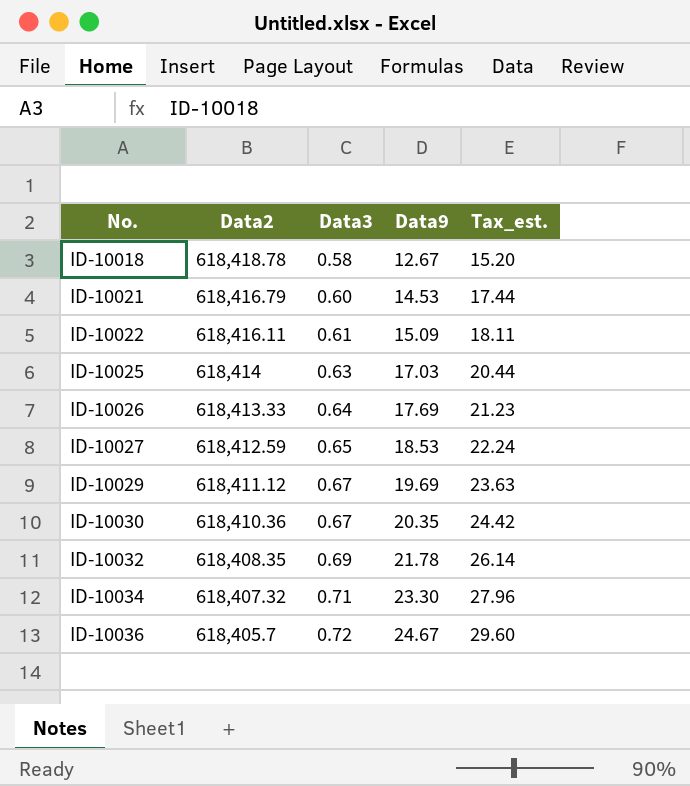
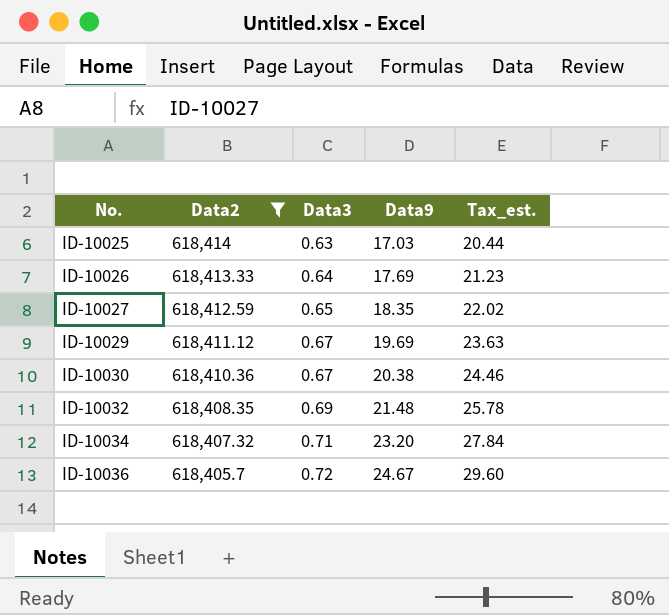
filter: none -> Data2 <= 618,414
ID-10027 | Data9: 18.53 -> 18.35
ID-10027 | Tax_est.: 22.24 -> 22.02
ID-10030 | Data9: 20.35 -> 20.38
ID-10030 | Tax_est.: 24.42 -> 24.46
ID-10032 | Data9: 21.78 -> 21.48
ID-10032 | Tax_est.: 26.14 -> 25.78
ID-10034 | Data9: 23.30 -> 23.20
ID-10034 | Tax_est.: 27.96 -> 27.84

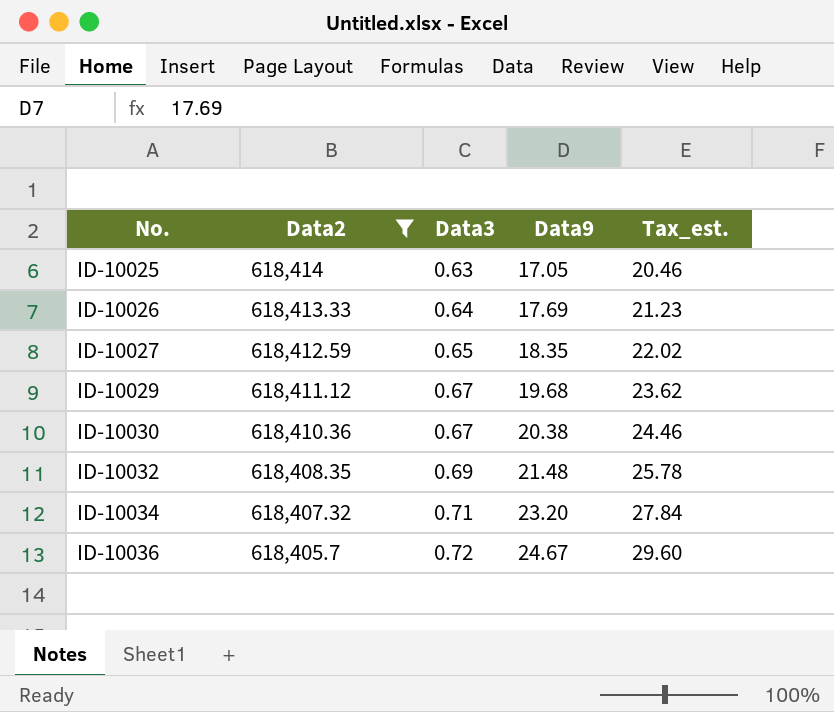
ID-10025 | Data9: 17.03 -> 17.05
ID-10025 | Tax_est.: 20.44 -> 20.46
ID-10029 | Data9: 19.69 -> 19.68
ID-10029 | Tax_est.: 23.63 -> 23.62

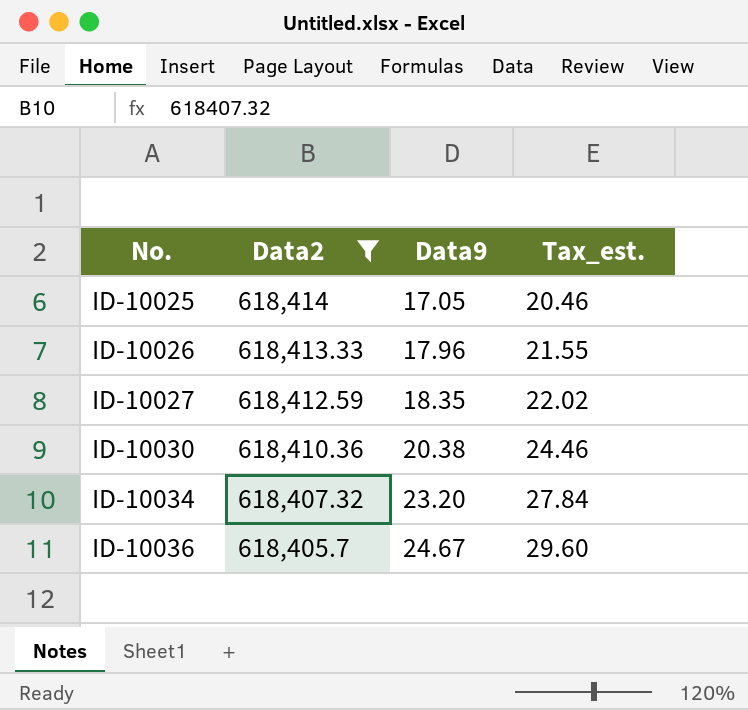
column Data3 | position: 3 -> none
row ID-10029: 618,411.12 | 0.67 | 19.68 | 23.62 -> none
row ID-10032: 618,408.35 | 0.69 | 21.48 | 25.78 -> none
ID-10026 | Data9: 17.69 -> 17.96
ID-10026 | Tax_est.: 21.23 -> 21.55

